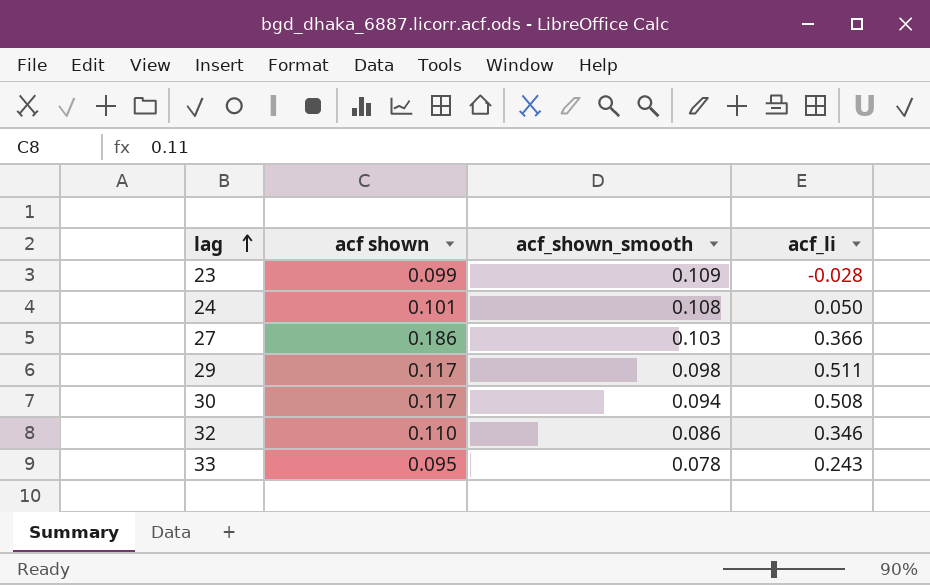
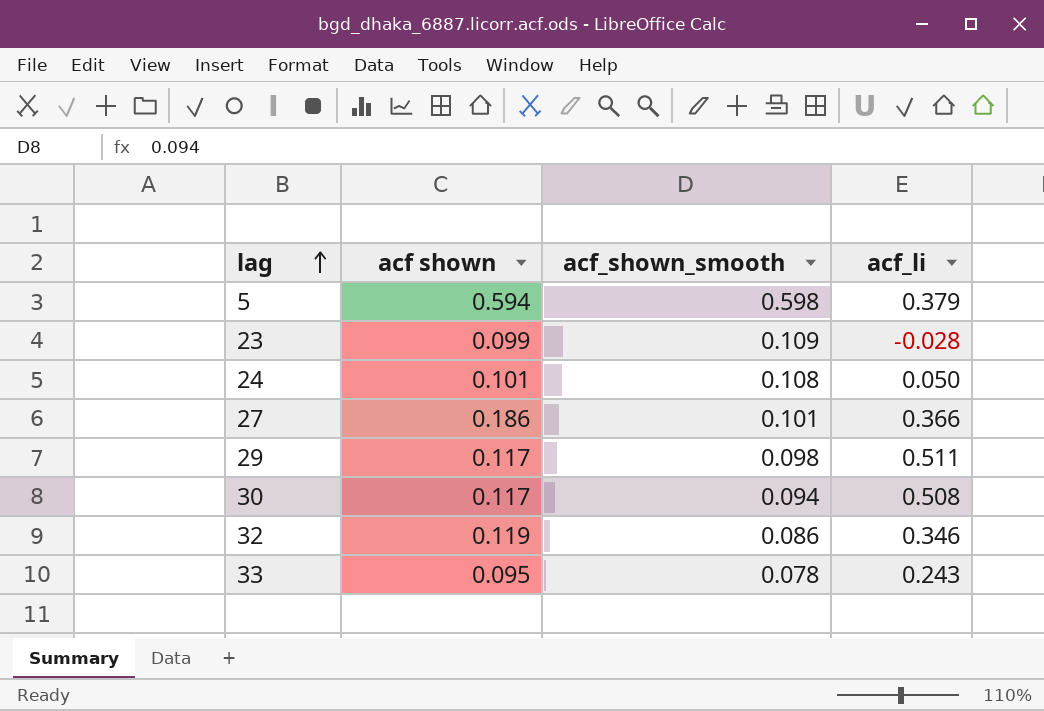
row 5: none -> 0.594 | 0.598 | 0.379
27 | acf_shown_smooth: 0.103 -> 0.101
32 | acf shown: 0.110 -> 0.119

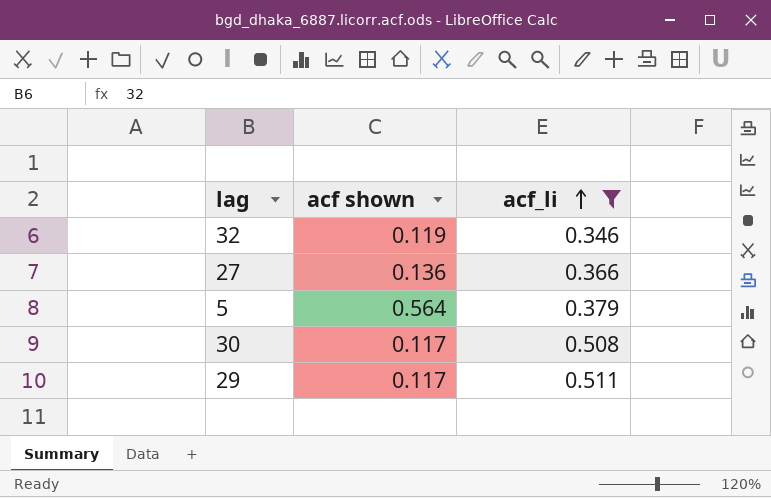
filter: none -> acf_li >= 0.346
row order: lag ascending -> acf_li ascending
column acf_shown_smooth | position: 3 -> none
27 | acf shown: 0.186 -> 0.136
5 | acf shown: 0.594 -> 0.564

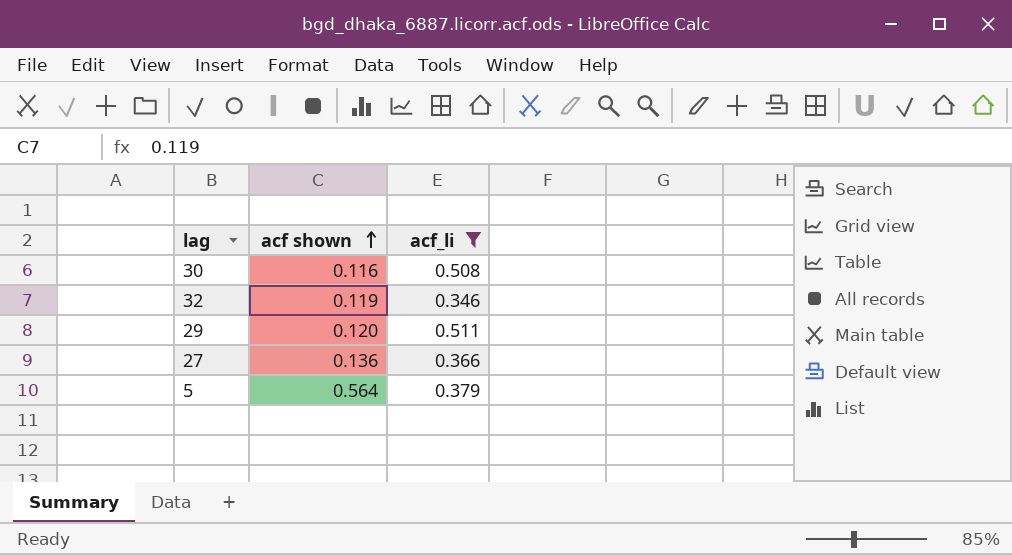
row order: acf_li ascending -> acf shown ascending
30 | acf shown: 0.117 -> 0.116
29 | acf shown: 0.117 -> 0.120

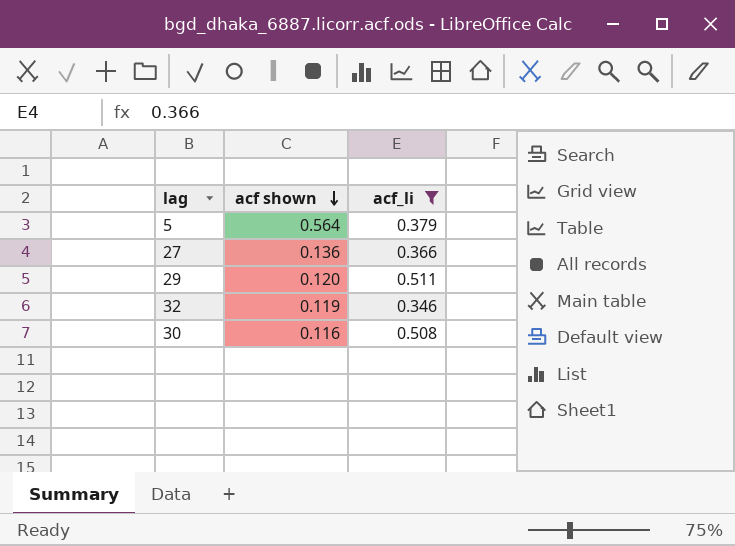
row order: acf shown ascending -> acf shown descending

